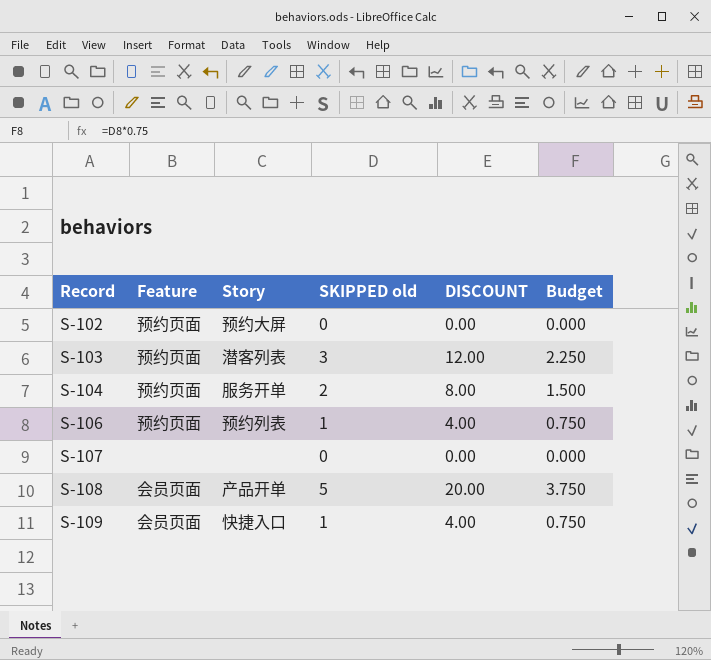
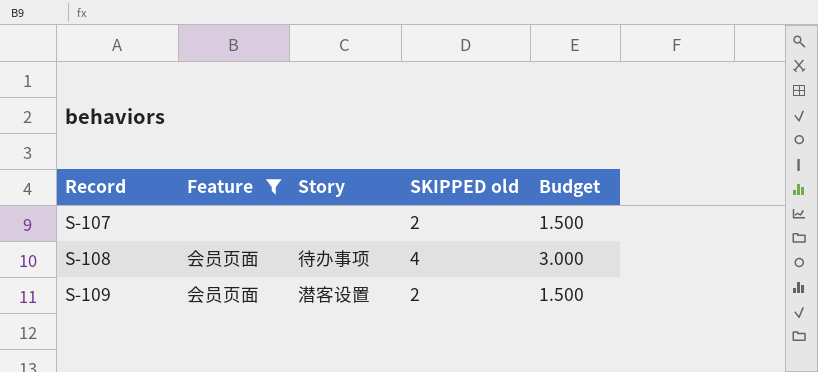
filter: none -> Feature != 预约页面
column DISCOUNT | formula: [SKIPPED old] * 4 -> none
S-107 | SKIPPED old: 0 -> 2
S-107 | Budget: 0.000 -> 1.500
S-108 | Story: 产品开单 -> 待办事项
S-108 | SKIPPED old: 5 -> 4
S-108 | Budget: 3.750 -> 3.000
S-109 | Story: 快捷入口 -> 潜客设置
S-109 | SKIPPED old: 1 -> 2
S-109 | Budget: 0.750 -> 1.500

